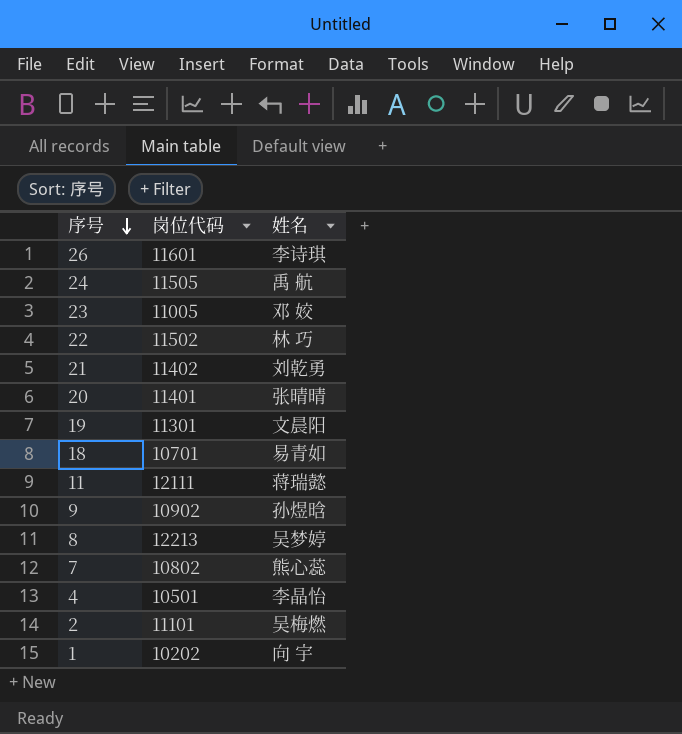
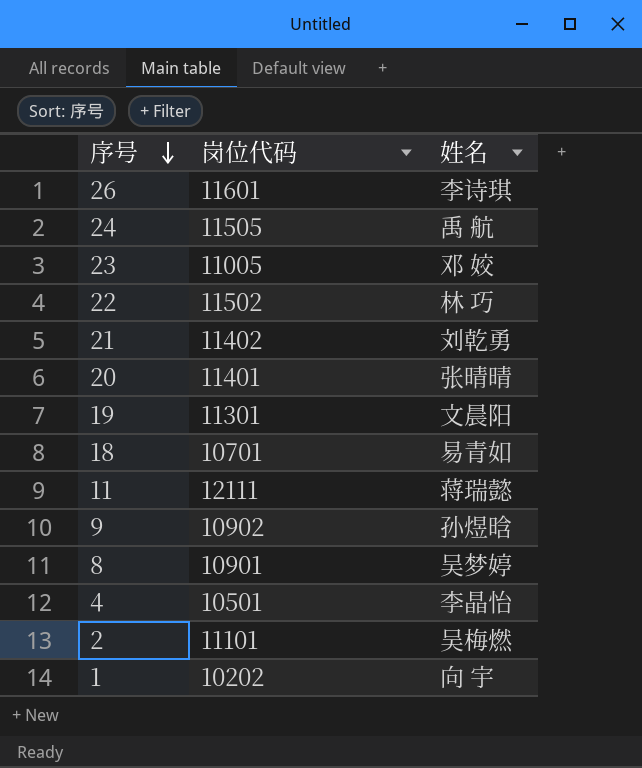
row 7: 10802 | 熊心蕊 -> none
8 | 岗位代码: 12213 -> 10901

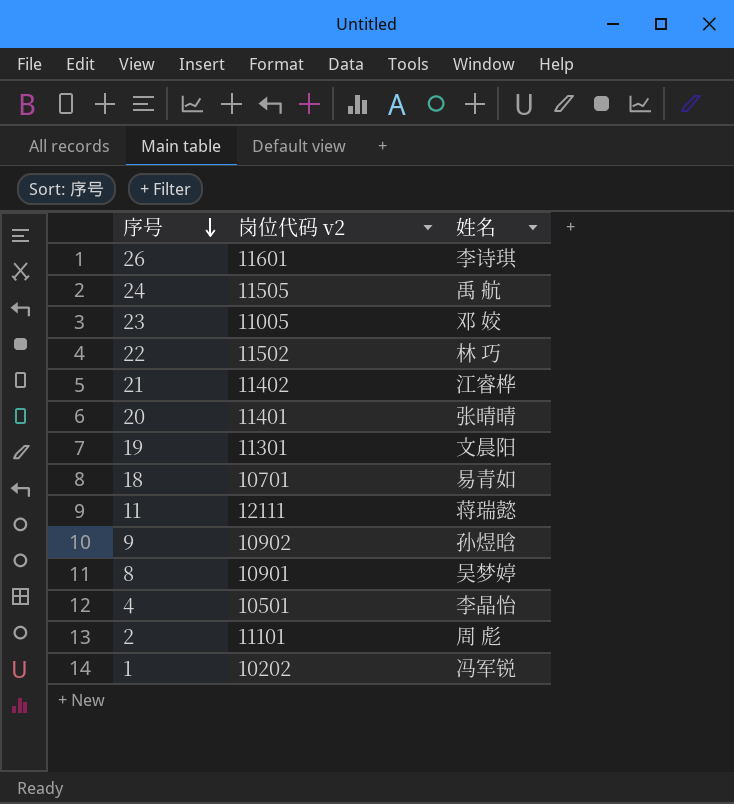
column name: 岗位代码 -> 岗位代码 v2
21 | 姓名: 刘乾勇 -> 江睿桦
2 | 姓名: 吴梅燃 -> 周 彪
1 | 姓名: 向 宇 -> 冯军锐

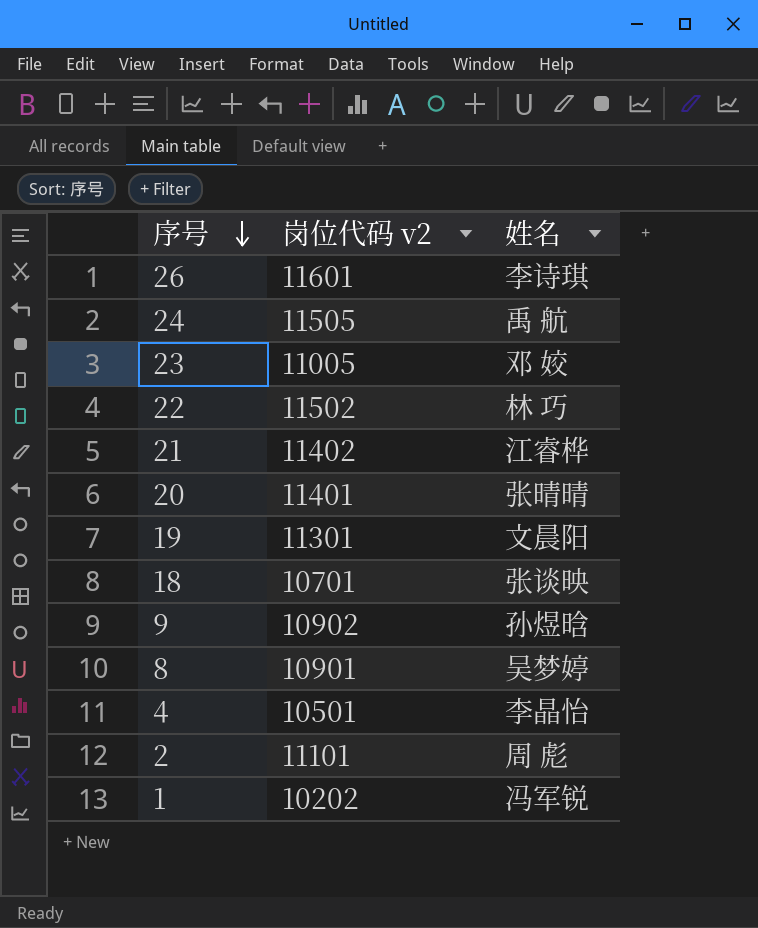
row 11: 12111 | 蒋瑞懿 -> none
18 | 姓名: 易青如 -> 张谈映

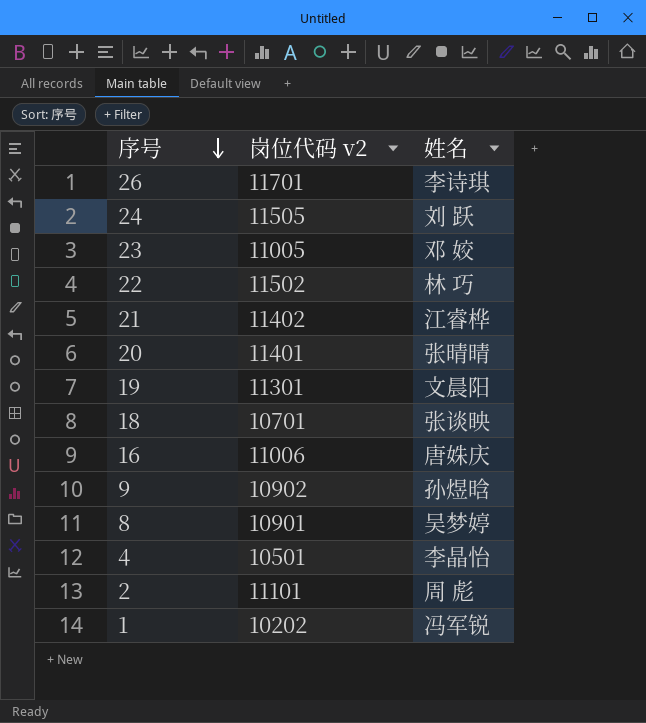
26 | 岗位代码 v2: 11601 -> 11701
24 | 姓名: 禹 航 -> 刘 跃
row 16: none -> 11006 | 唐姝庆

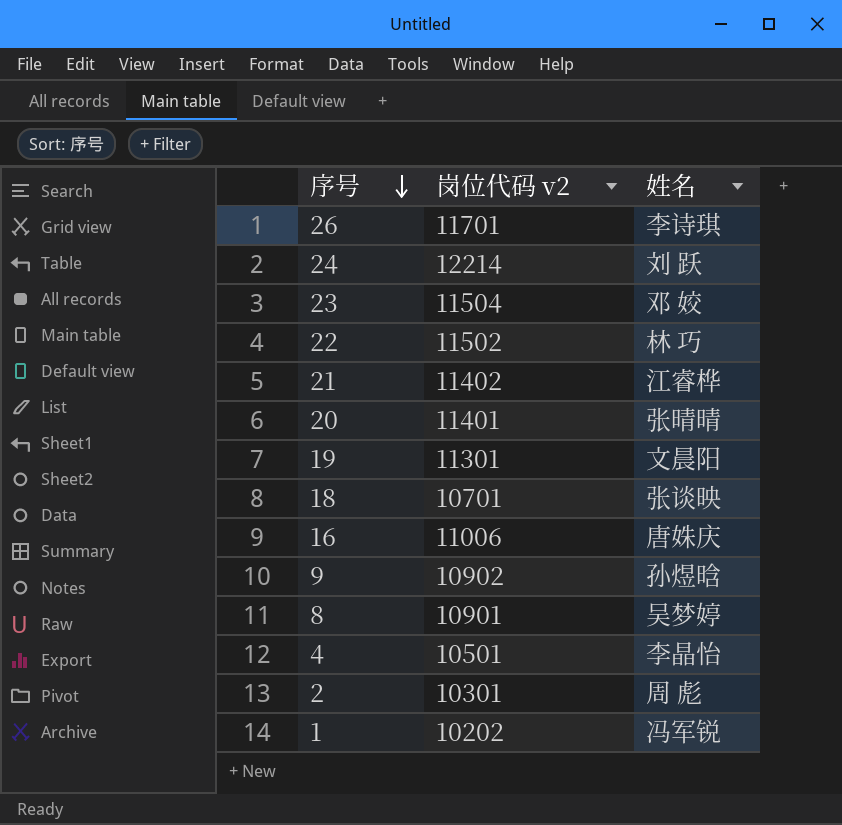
24 | 岗位代码 v2: 11505 -> 12214
23 | 岗位代码 v2: 11005 -> 11504
2 | 岗位代码 v2: 11101 -> 10301

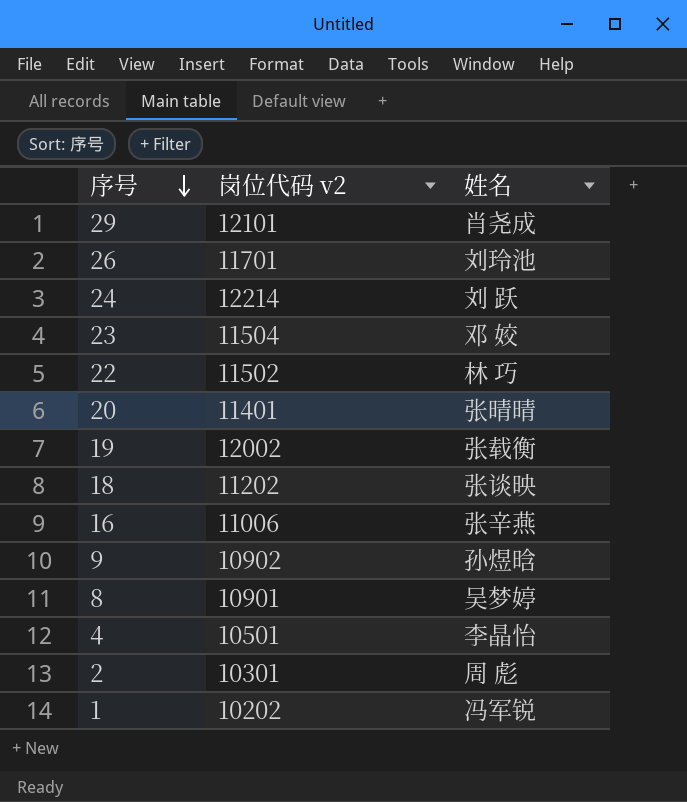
row 21: 11402 | 江睿桦 -> none
row 29: none -> 12101 | 肖尧成
26 | 姓名: 李诗琪 -> 刘玲池
19 | 岗位代码 v2: 11301 -> 12002
19 | 姓名: 文晨阳 -> 张载衡
18 | 岗位代码 v2: 10701 -> 11202
16 | 姓名: 唐姝庆 -> 张辛燕

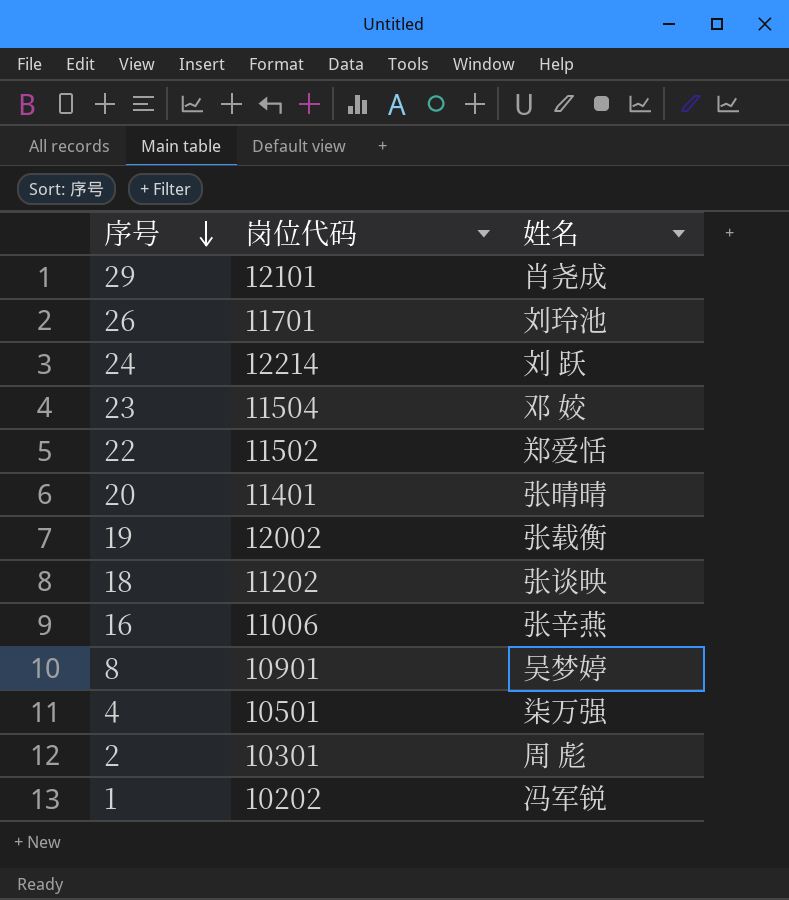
column name: 岗位代码 v2 -> 岗位代码
row 9: 10902 | 孙煜晗 -> none
22 | 姓名: 林 巧 -> 郑爱恬
4 | 姓名: 李晶怡 -> 柒万强

